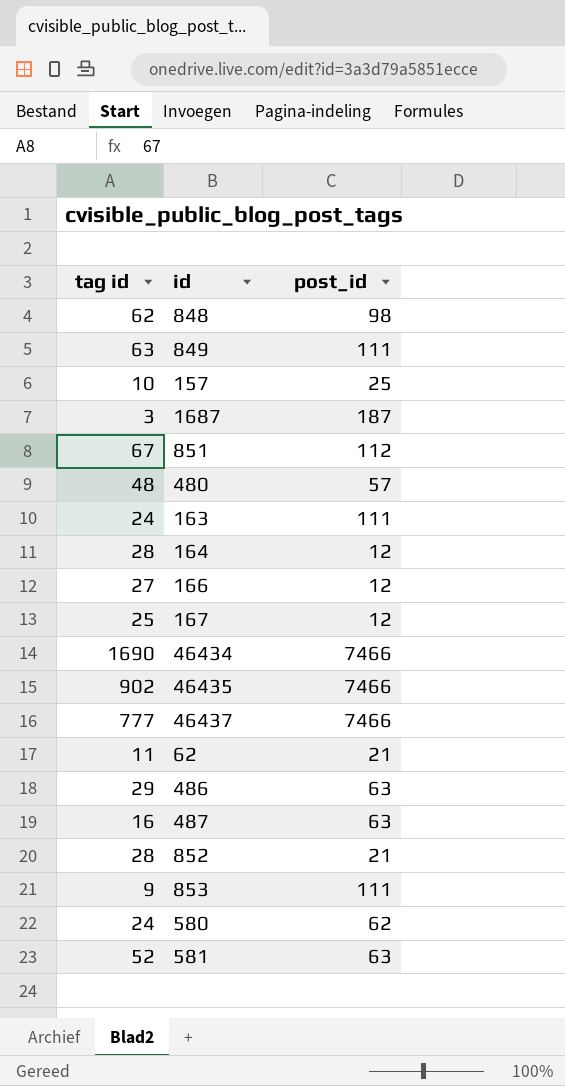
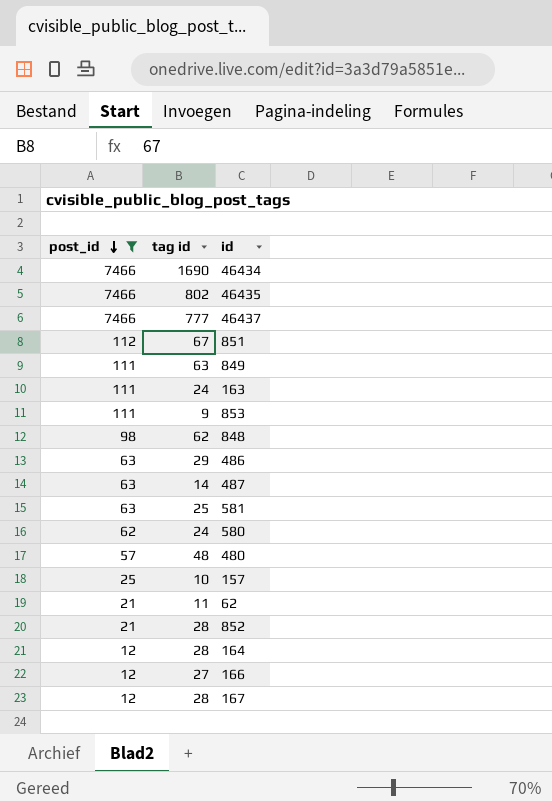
filter: none -> post_id != 187
row order: none -> post_id descending
column post_id | position: 3 -> 1
46435 | tag id: 902 -> 802
487 | tag id: 16 -> 14
581 | tag id: 52 -> 25
167 | tag id: 25 -> 28

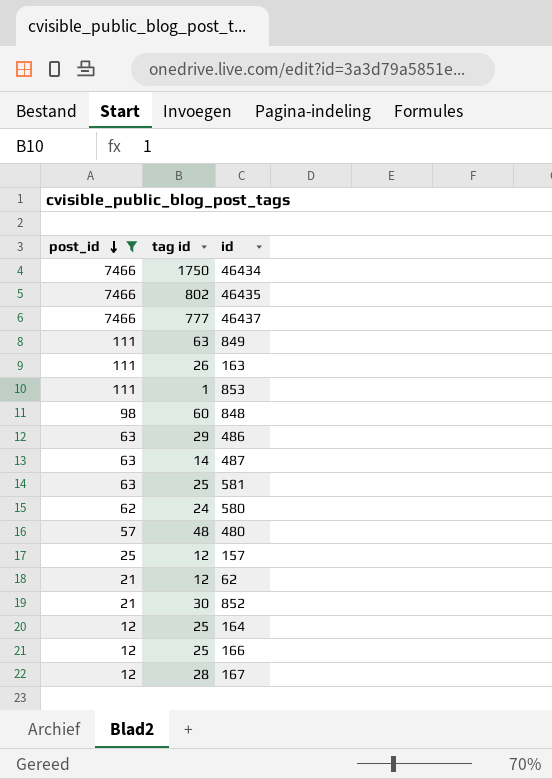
row 851: 112 | 67 -> none
46434 | tag id: 1690 -> 1750
163 | tag id: 24 -> 26
853 | tag id: 9 -> 1
848 | tag id: 62 -> 60
157 | tag id: 10 -> 12
62 | tag id: 11 -> 12
852 | tag id: 28 -> 30
164 | tag id: 28 -> 25
166 | tag id: 27 -> 25

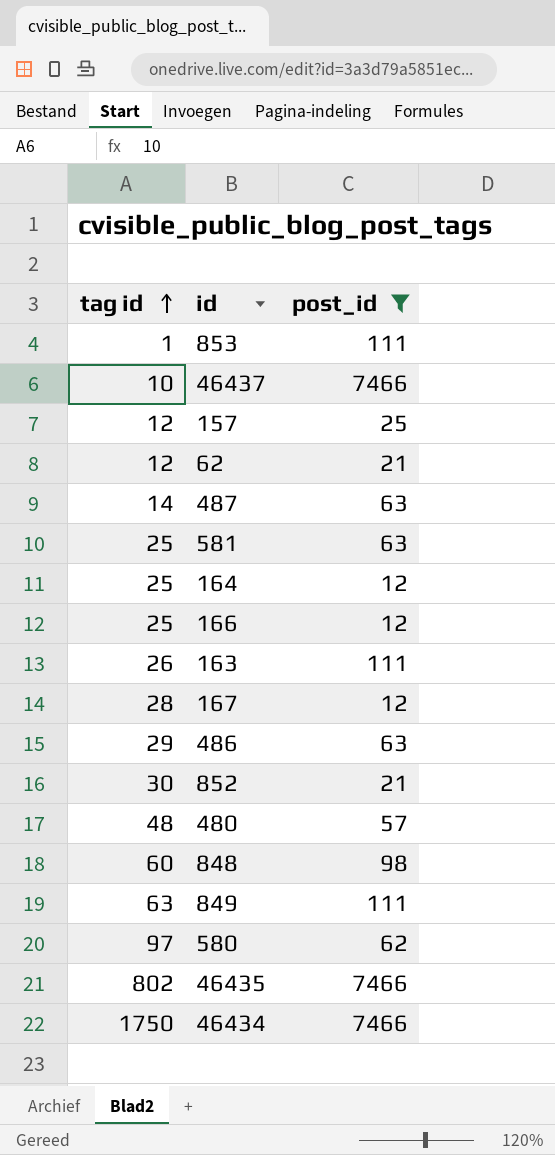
row order: post_id descending -> tag id ascending
column post_id | position: 1 -> 3
46437 | tag id: 777 -> 10
580 | tag id: 24 -> 97

